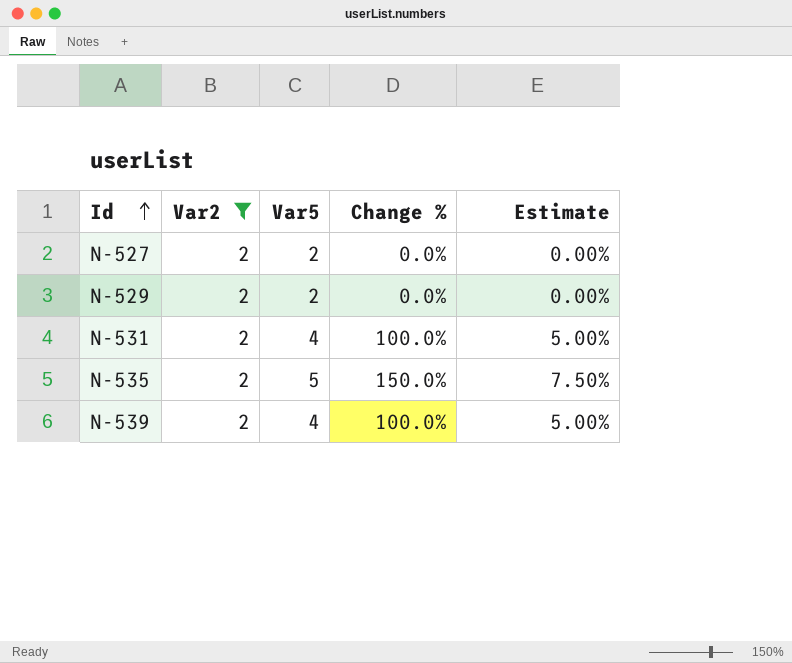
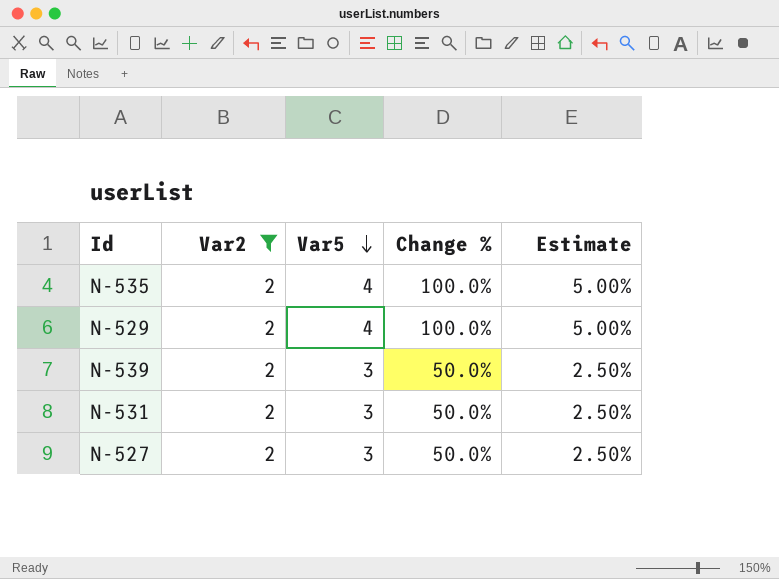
row order: Id ascending -> Var5 descending
N-535 | Var5: 5 -> 4
N-535 | Change %: 150.0% -> 100.0%
N-535 | Estimate: 7.50% -> 5.00%
N-529 | Var5: 2 -> 4
N-529 | Change %: 0.0% -> 100.0%
N-529 | Estimate: 0.00% -> 5.00%
N-539 | Var5: 4 -> 3
N-539 | Change %: 100.0% -> 50.0%
N-539 | Estimate: 5.00% -> 2.50%
N-531 | Var5: 4 -> 3
N-531 | Change %: 100.0% -> 50.0%
N-531 | Estimate: 5.00% -> 2.50%
N-527 | Var5: 2 -> 3
N-527 | Change %: 0.0% -> 50.0%
N-527 | Estimate: 0.00% -> 2.50%

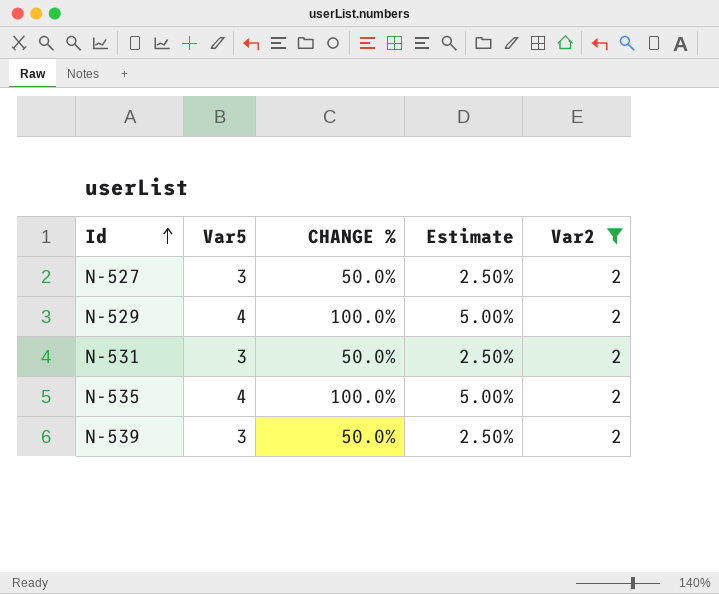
row order: Var5 descending -> Id ascending
column name: Change % -> CHANGE %
column Var2 | position: 2 -> 5

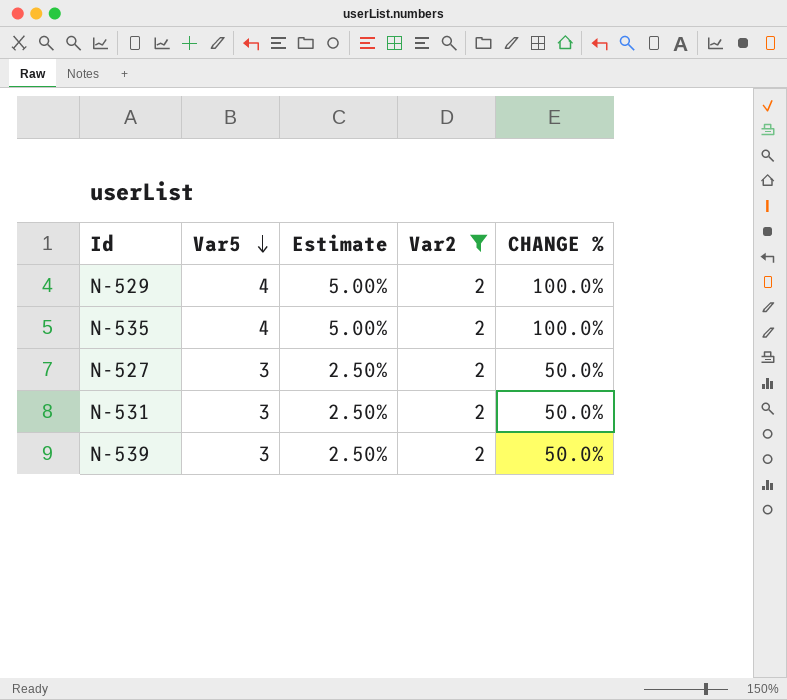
row order: Id ascending -> Var5 descending
column CHANGE % | position: 3 -> 5

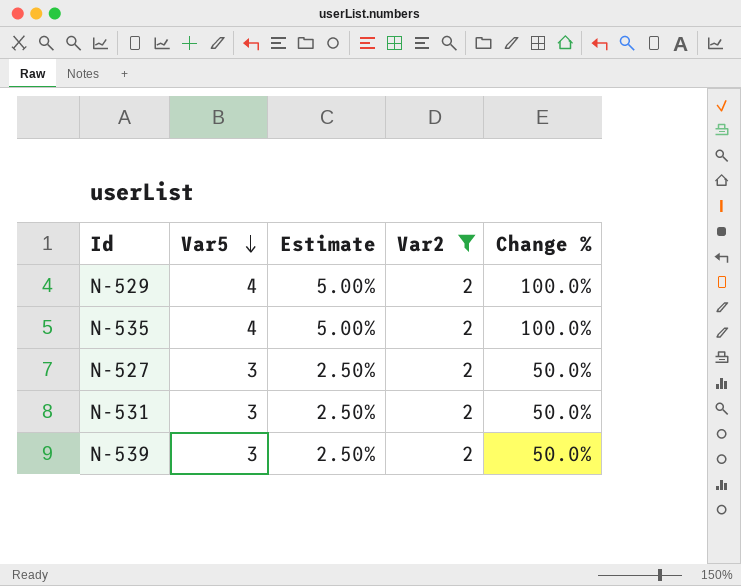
column name: CHANGE % -> Change %

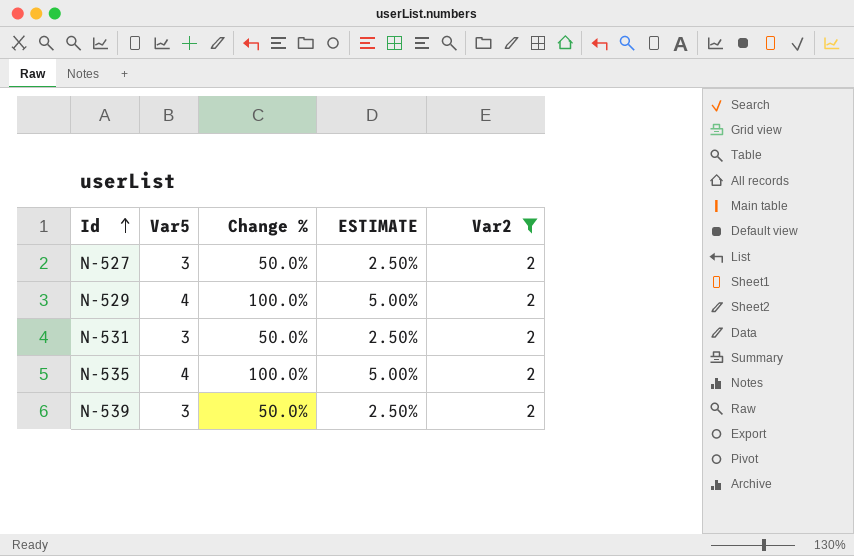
row order: Var5 descending -> Id ascending
column Change % | position: 5 -> 3
column name: Estimate -> ESTIMATE

